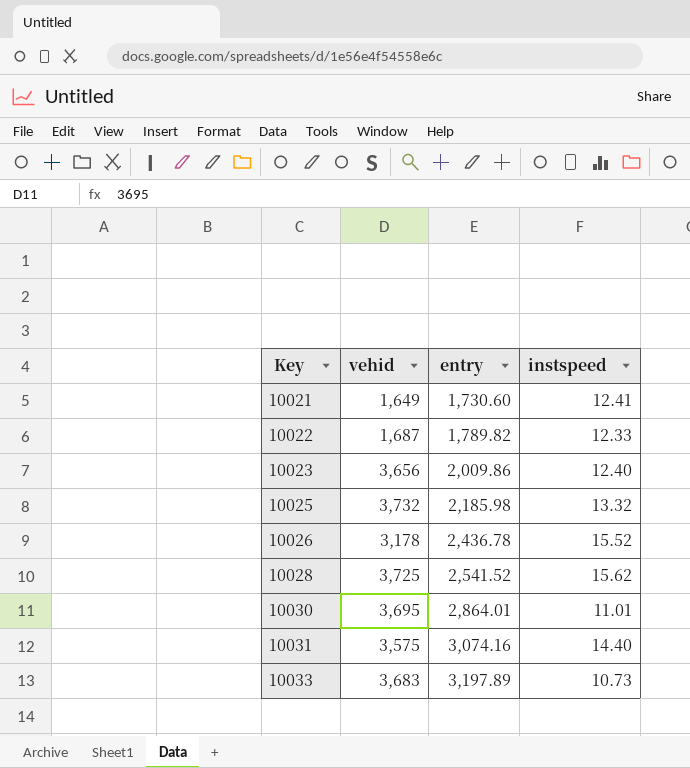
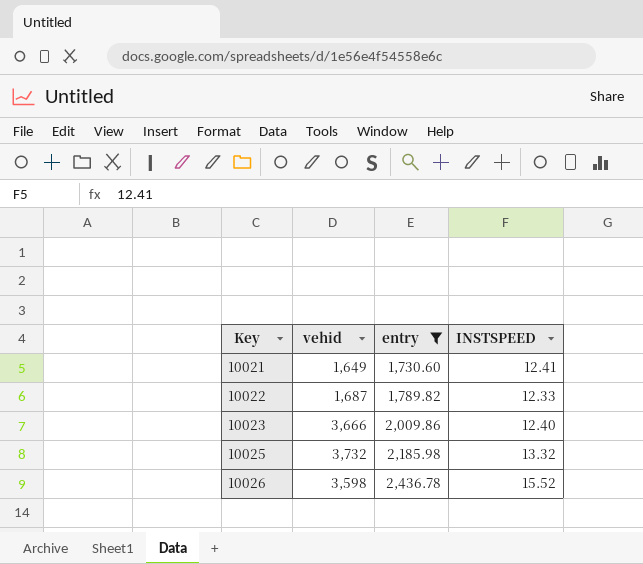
filter: none -> entry <= 2,436.78
column name: instspeed -> INSTSPEED
10023 | vehid: 3,656 -> 3,666
10026 | vehid: 3,178 -> 3,598

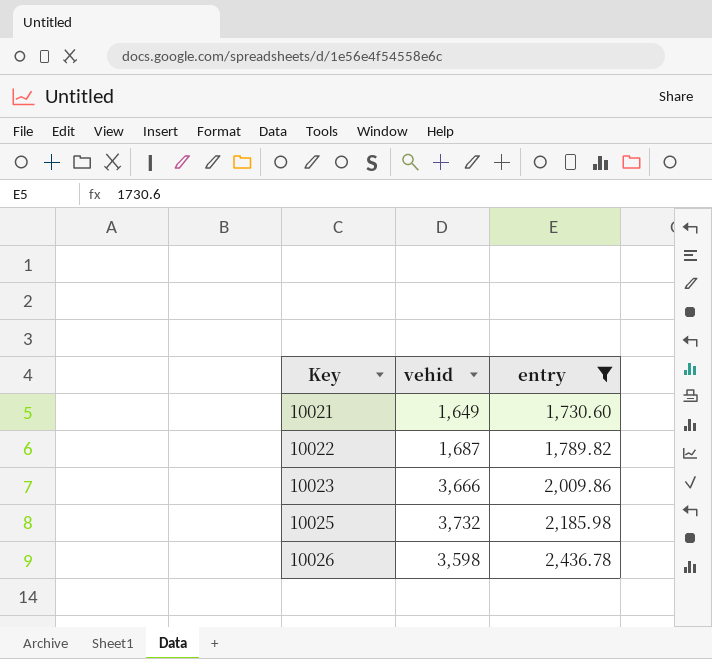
column INSTSPEED | position: 4 -> none

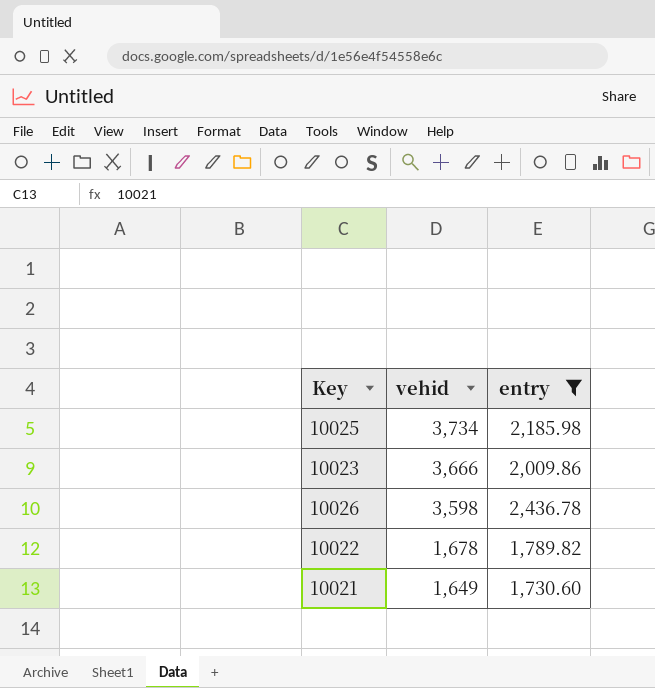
row order: Key ascending -> vehid descending
10025 | vehid: 3,732 -> 3,734
10022 | vehid: 1,687 -> 1,678

